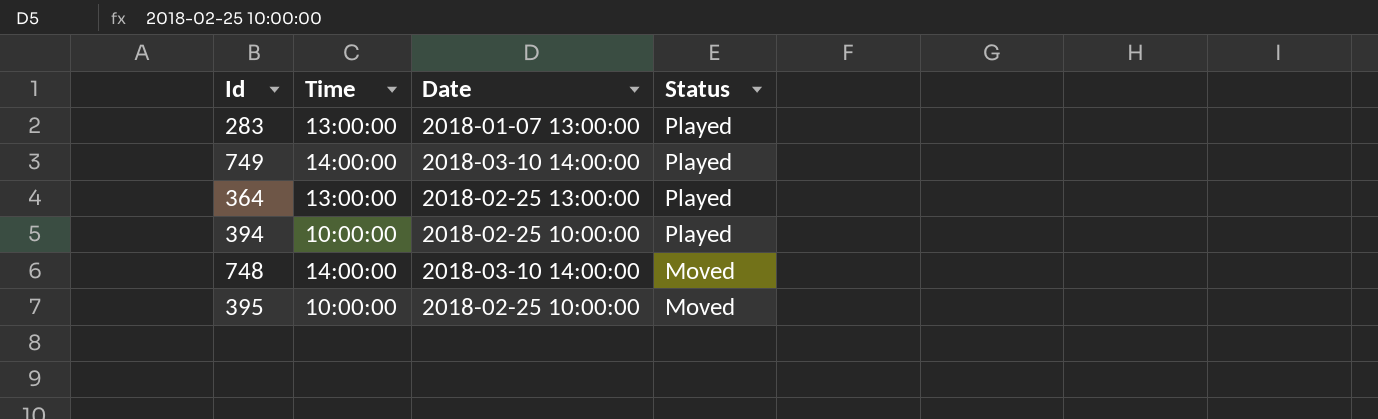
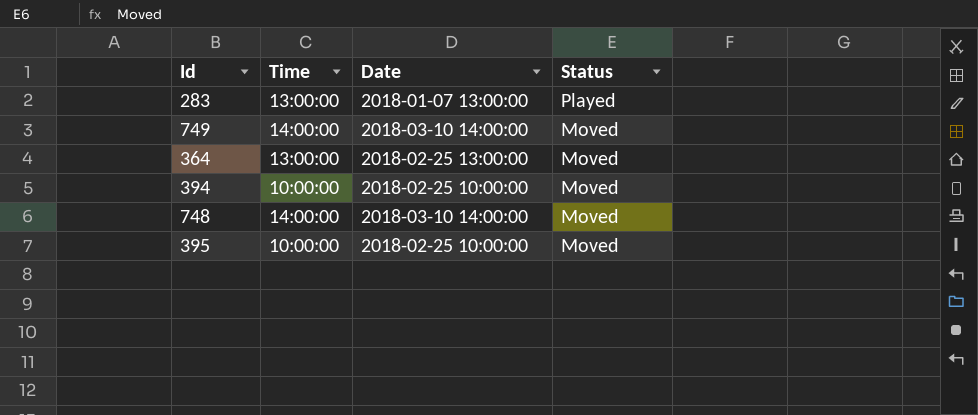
749 | Status: Played -> Moved
364 | Status: Played -> Moved
394 | Status: Played -> Moved

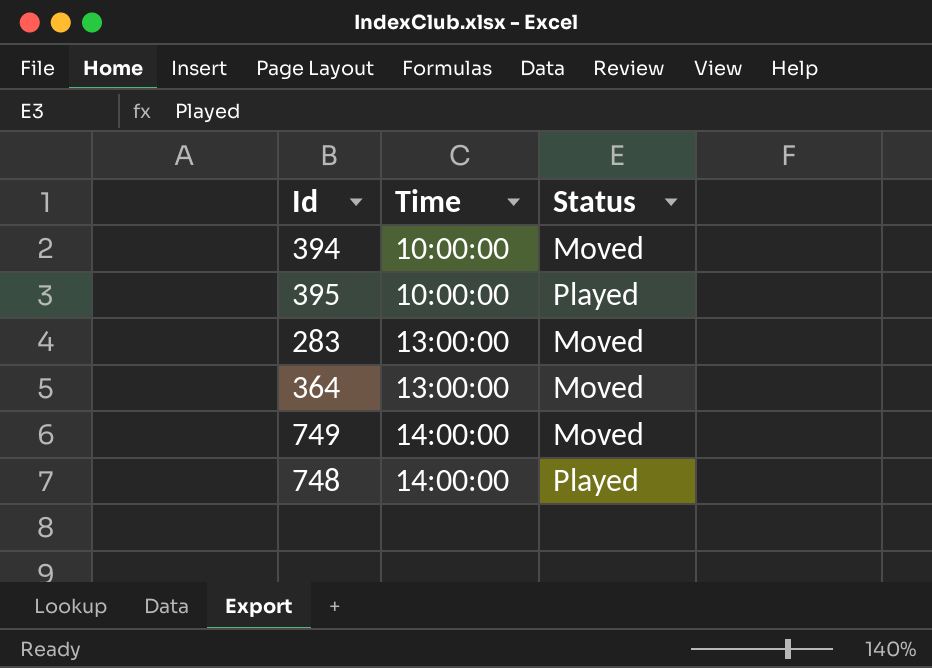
row order: Status descending -> Time ascending
column Date | position: 3 -> none
395 | Status: Moved -> Played
283 | Status: Played -> Moved
748 | Status: Moved -> Played

